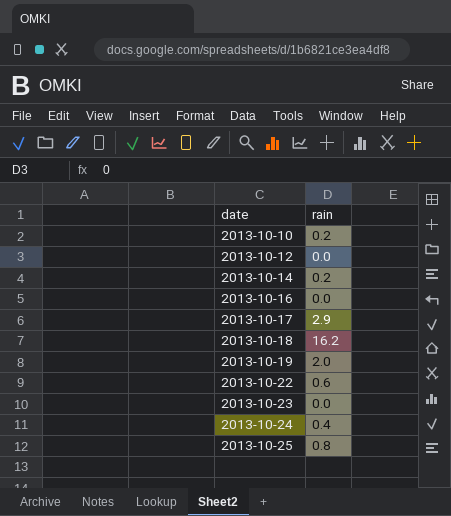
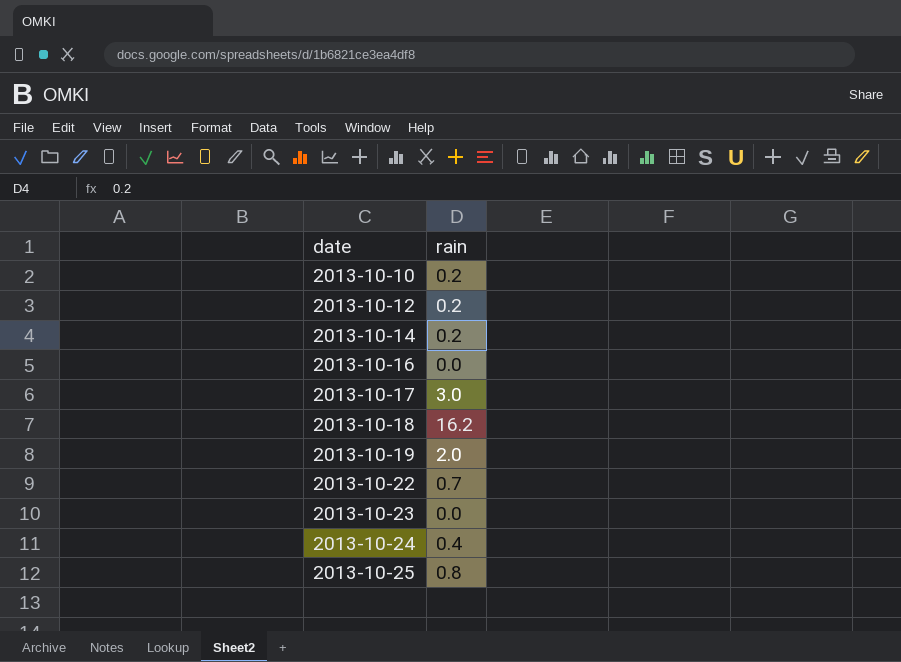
2013-10-12 | rain: 0.0 -> 0.2
2013-10-17 | rain: 2.9 -> 3.0
2013-10-22 | rain: 0.6 -> 0.7

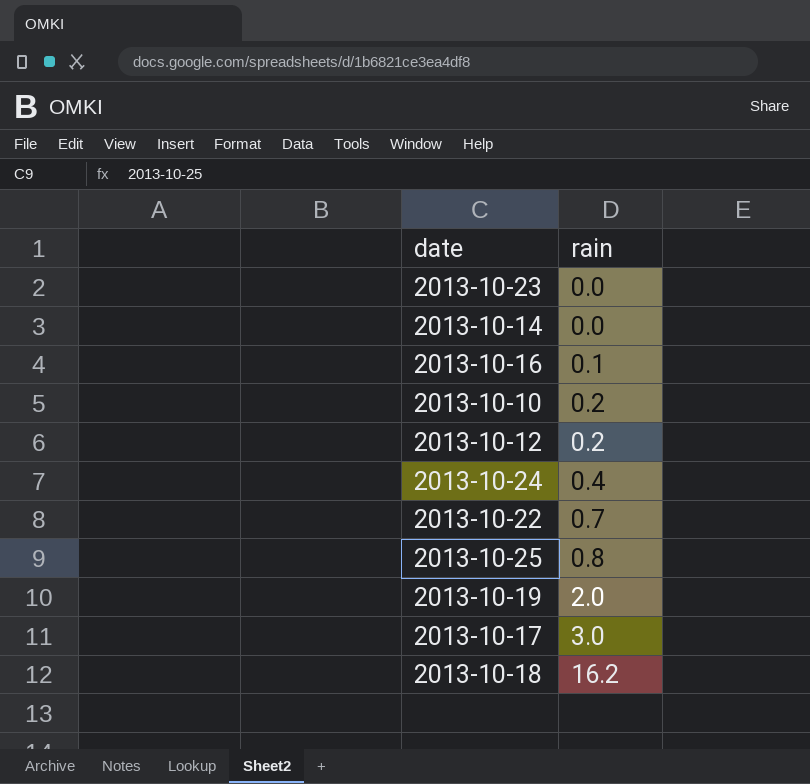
row order: date ascending -> rain ascending
2013-10-14 | rain: 0.2 -> 0.0
2013-10-16 | rain: 0.0 -> 0.1

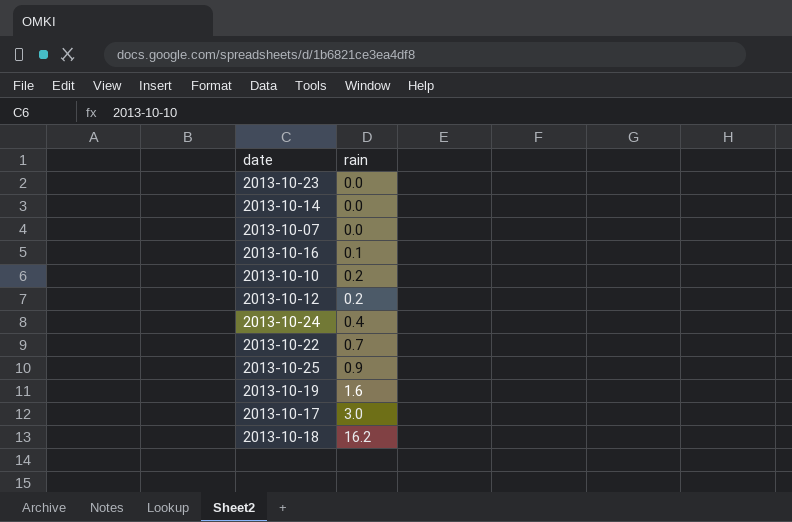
row 2013-10-07: none -> 0.0
2013-10-25 | rain: 0.8 -> 0.9
2013-10-19 | rain: 2.0 -> 1.6

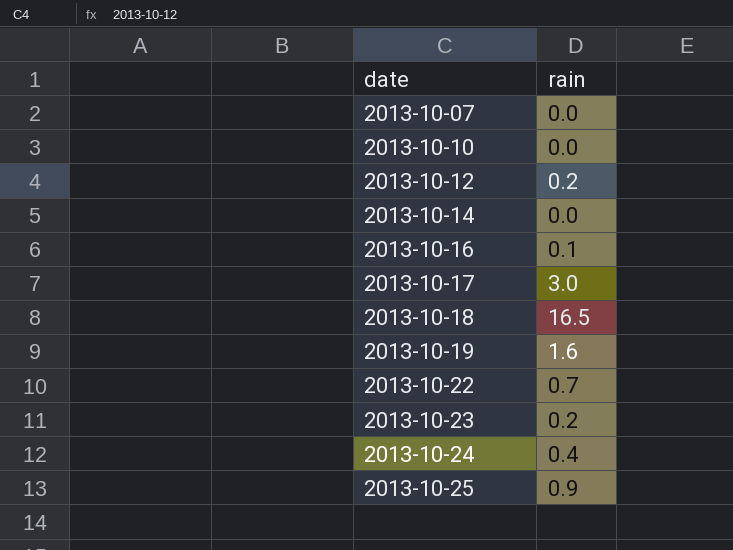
row order: rain ascending -> date ascending
2013-10-10 | rain: 0.2 -> 0.0
2013-10-18 | rain: 16.2 -> 16.5
2013-10-23 | rain: 0.0 -> 0.2

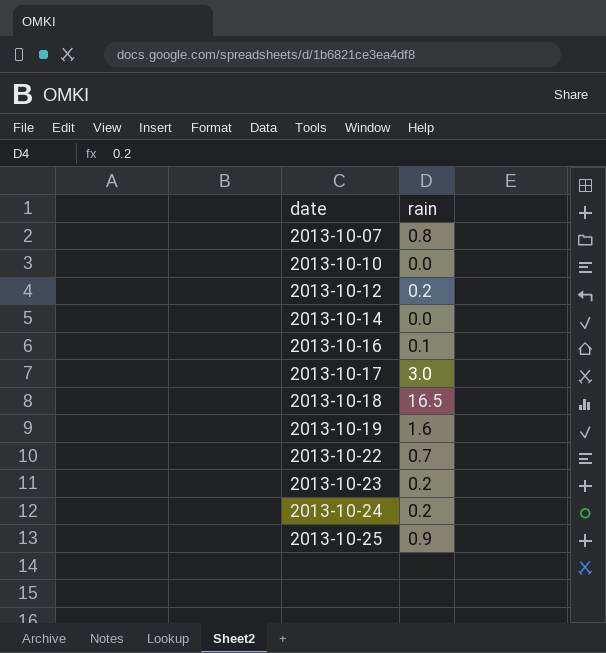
2013-10-07 | rain: 0.0 -> 0.8
2013-10-24 | rain: 0.4 -> 0.2

